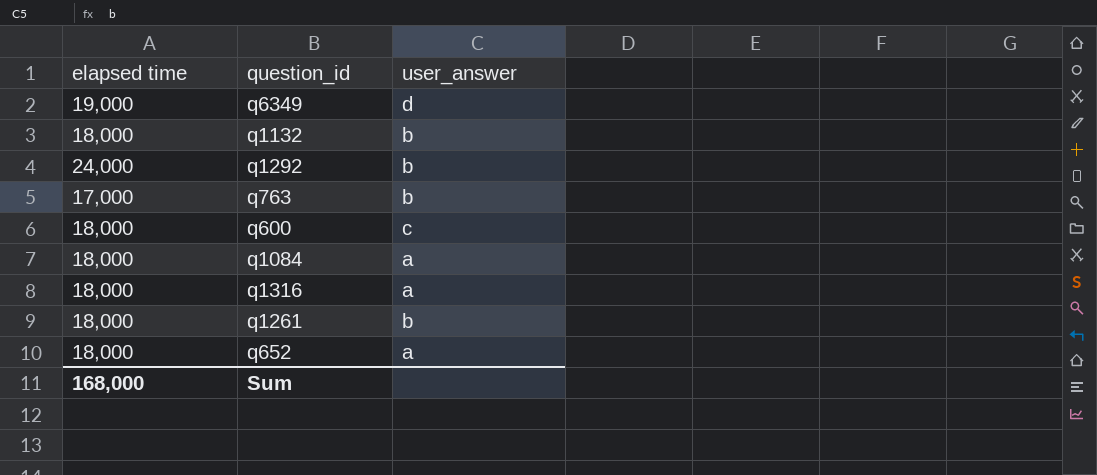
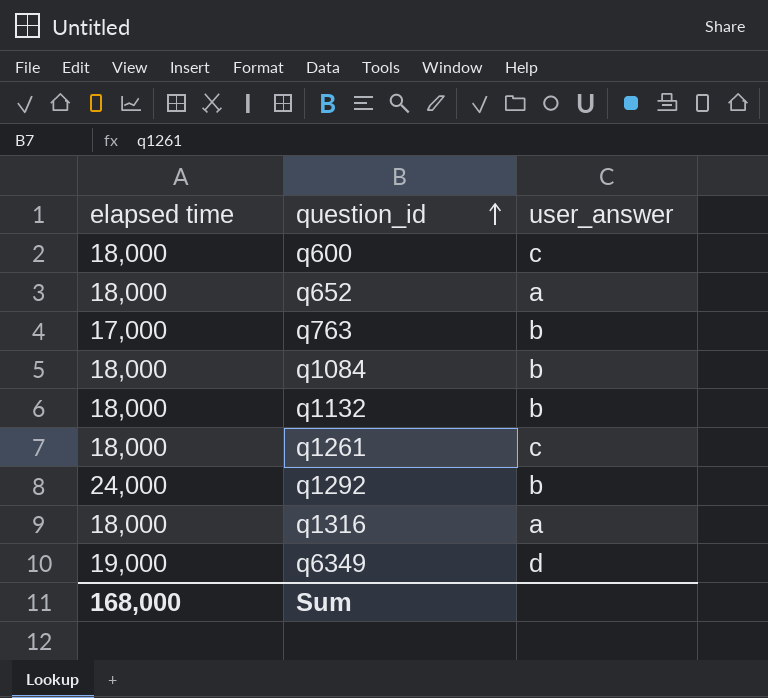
row order: none -> question_id ascending
q1084 | user_answer: a -> b
q1261 | user_answer: b -> c

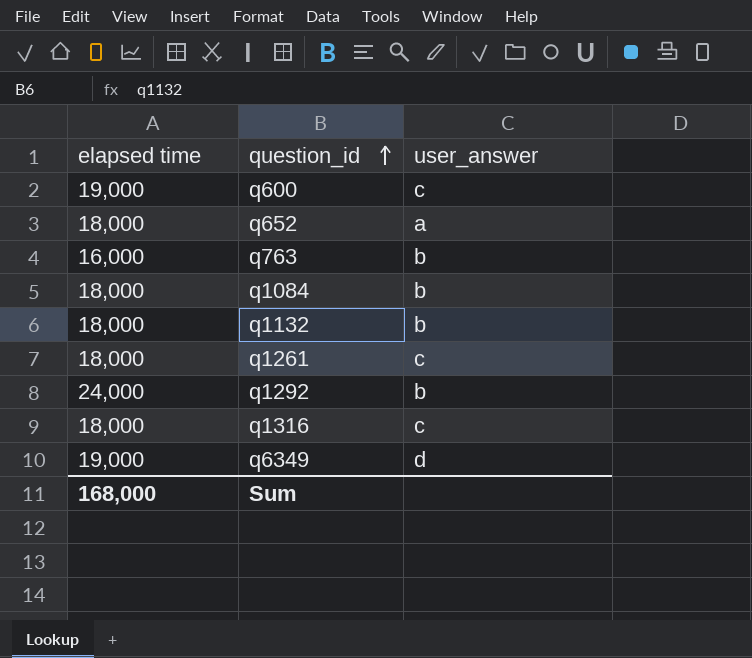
q600 | elapsed time: 18,000 -> 19,000
q763 | elapsed time: 17,000 -> 16,000
q1316 | user_answer: a -> c

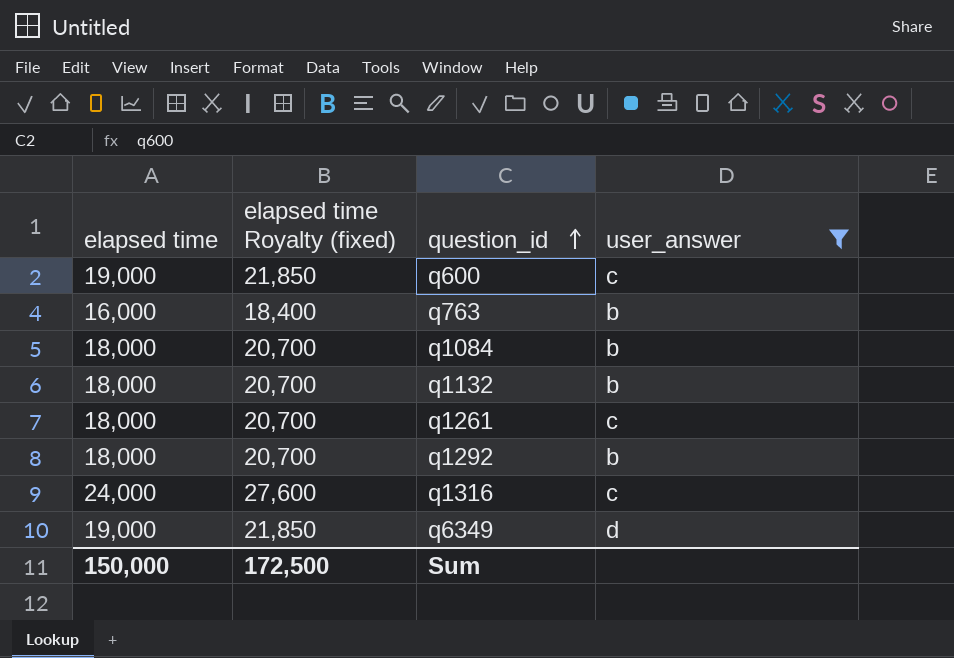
filter: none -> user_answer != a
column elapsed time Royalty (fixed) | formula: none -> [elapsed time] * 1.15
q1292 | elapsed time: 24,000 -> 18,000
q1316 | elapsed time: 18,000 -> 24,000
Sum | elapsed time: 168,000 -> 150,000

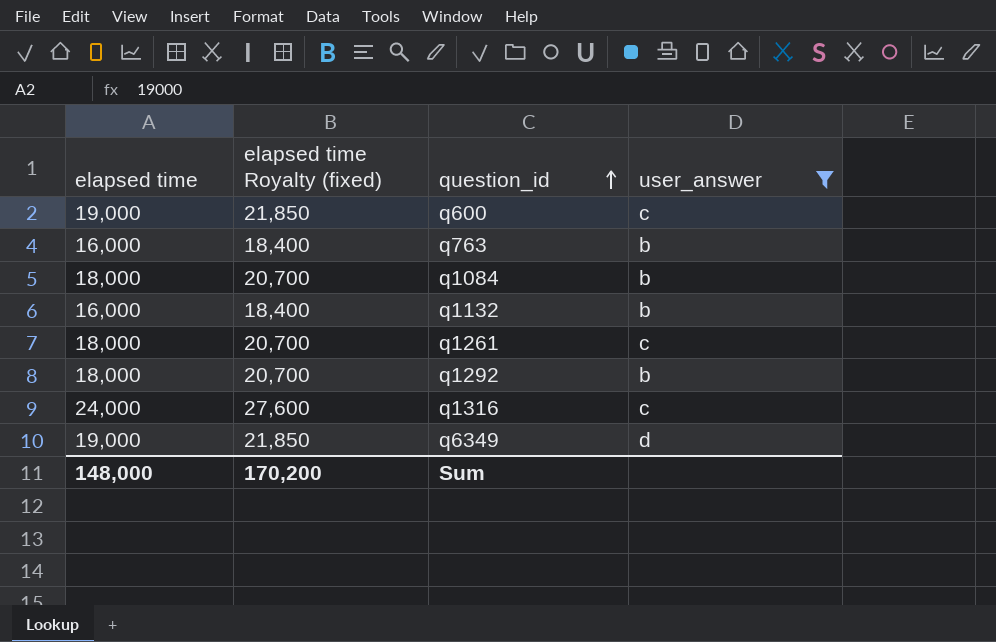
q1132 | elapsed time: 18,000 -> 16,000
q1132 | elapsed time Royalty (fixed): 20,700 -> 18,400
Sum | elapsed time: 150,000 -> 148,000
Sum | elapsed time Royalty (fixed): 172,500 -> 170,200

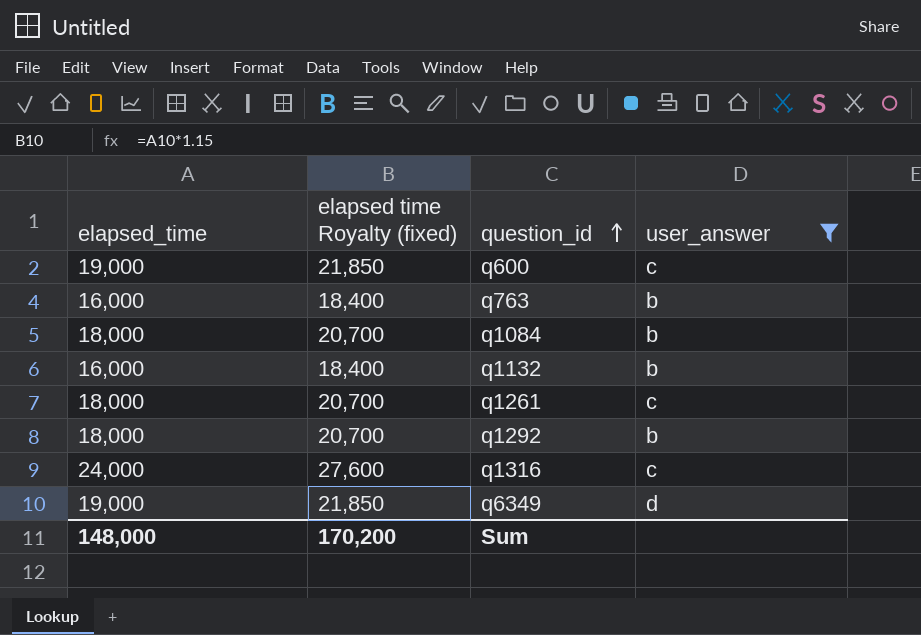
column name: elapsed time -> elapsed_time

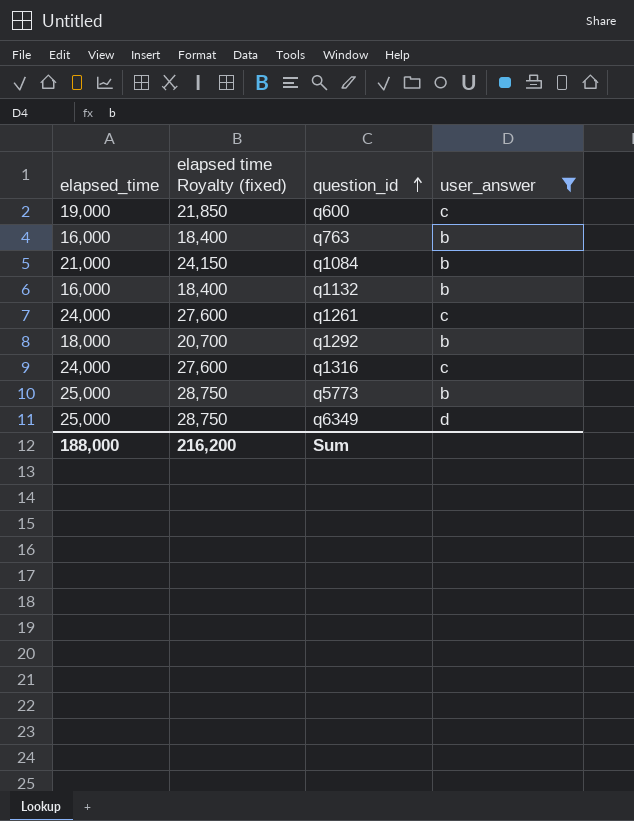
q1084 | elapsed_time: 18,000 -> 21,000
q1084 | elapsed time Royalty (fixed): 20,700 -> 24,150
q1261 | elapsed_time: 18,000 -> 24,000
q1261 | elapsed time Royalty (fixed): 20,700 -> 27,600
row q5773: none -> 25,000 | 28,750 | b
q6349 | elapsed_time: 19,000 -> 25,000
q6349 | elapsed time Royalty (fixed): 21,850 -> 28,750
Sum | elapsed_time: 148,000 -> 188,000
Sum | elapsed time Royalty (fixed): 170,200 -> 216,200

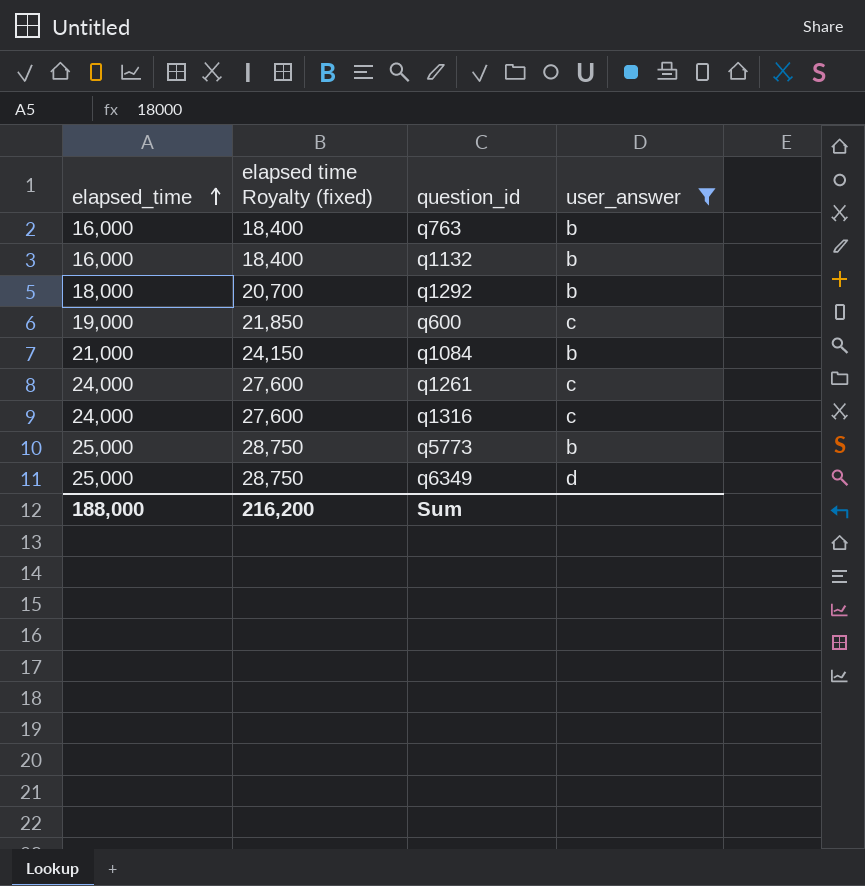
row order: question_id ascending -> elapsed_time ascending

